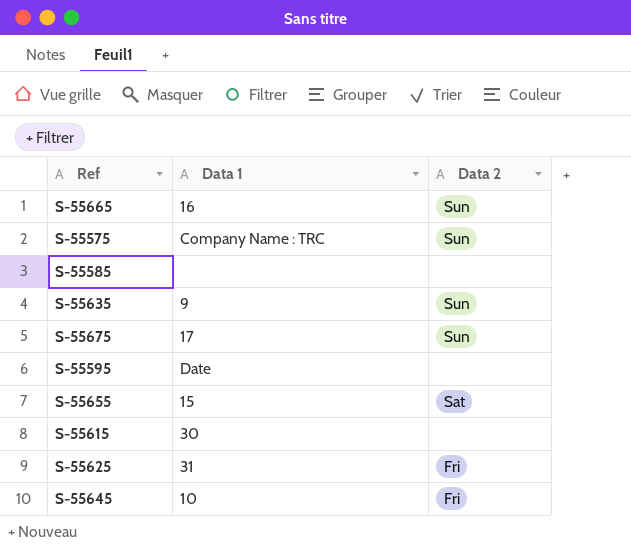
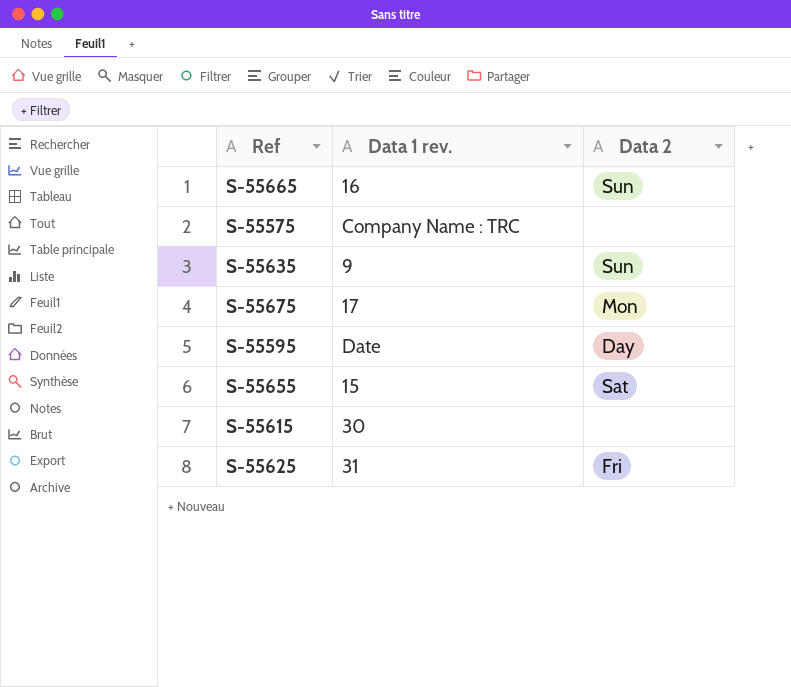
column name: Data 1 -> Data 1 rev.
row S-55585: none | none -> none
row S-55645: 10 | Fri -> none
S-55575 | Data 2: Sun -> none
S-55675 | Data 2: Sun -> Mon
S-55595 | Data 2: none -> Day

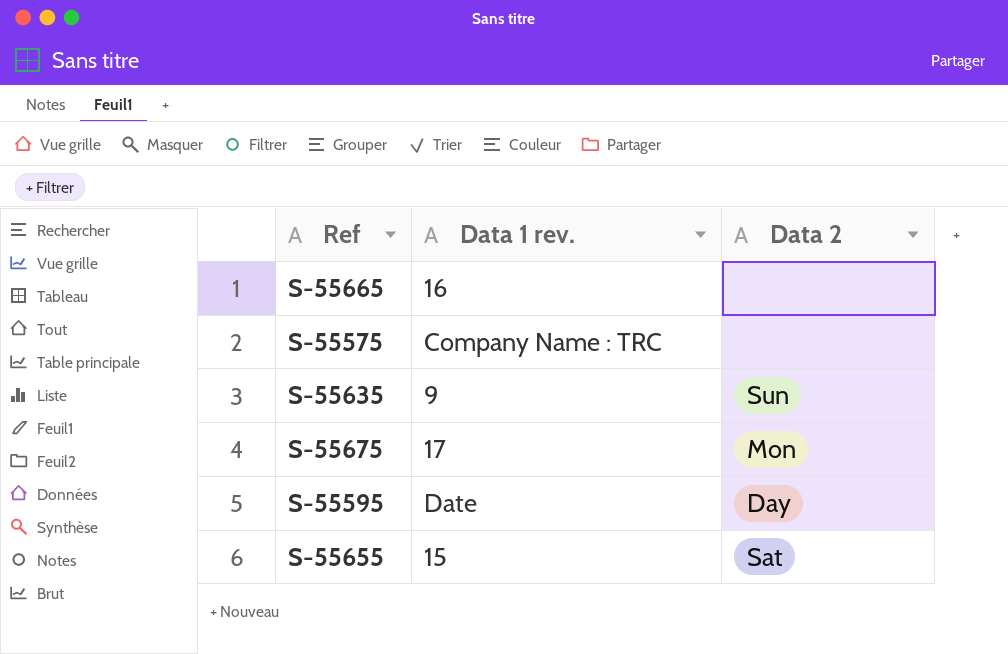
row S-55615: 30 | none -> none
row S-55625: 31 | Fri -> none
S-55665 | Data 2: Sun -> none

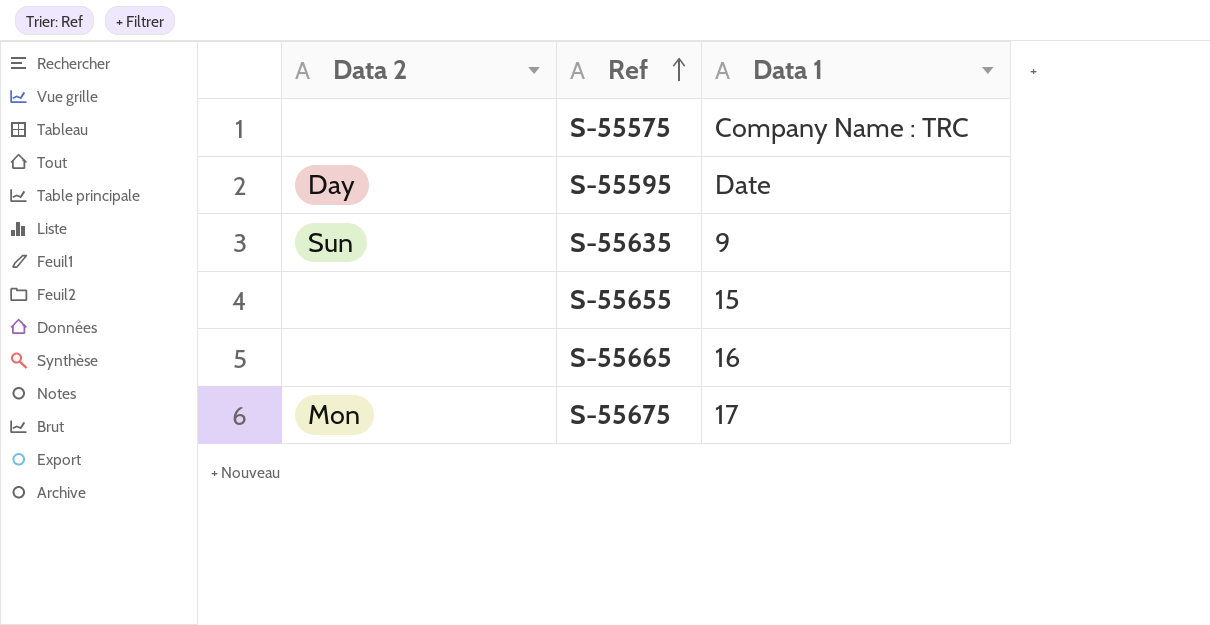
row order: none -> Ref ascending
column Data 2 | position: 3 -> 1
column name: Data 1 rev. -> Data 1
S-55655 | Data 2: Sat -> none

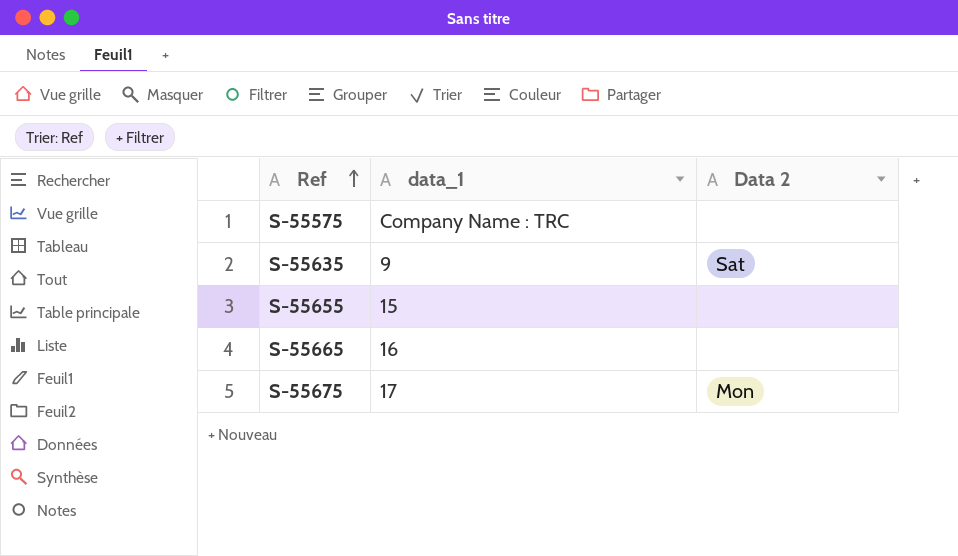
column name: Data 1 -> data_1
column Data 2 | position: 1 -> 3
row S-55595: Day | Date -> none
S-55635 | Data 2: Sun -> Sat

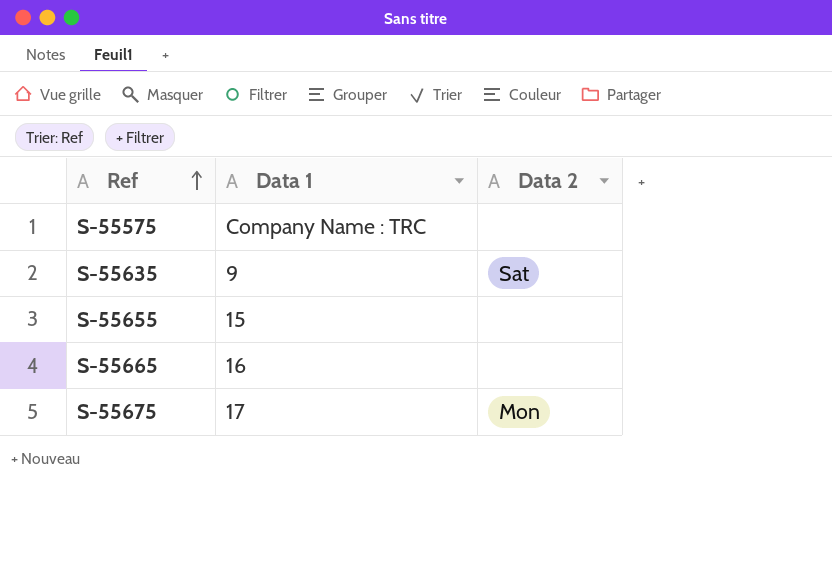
column name: data_1 -> Data 1

